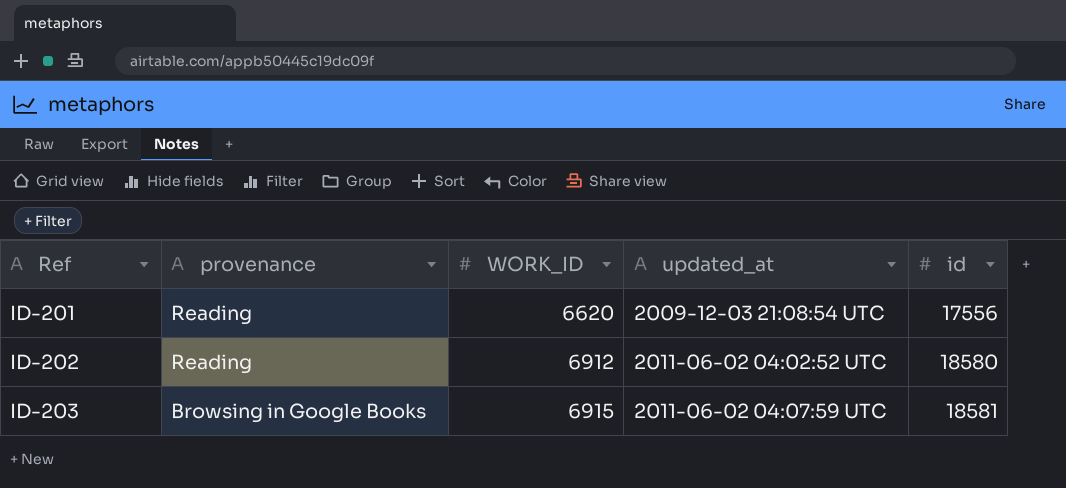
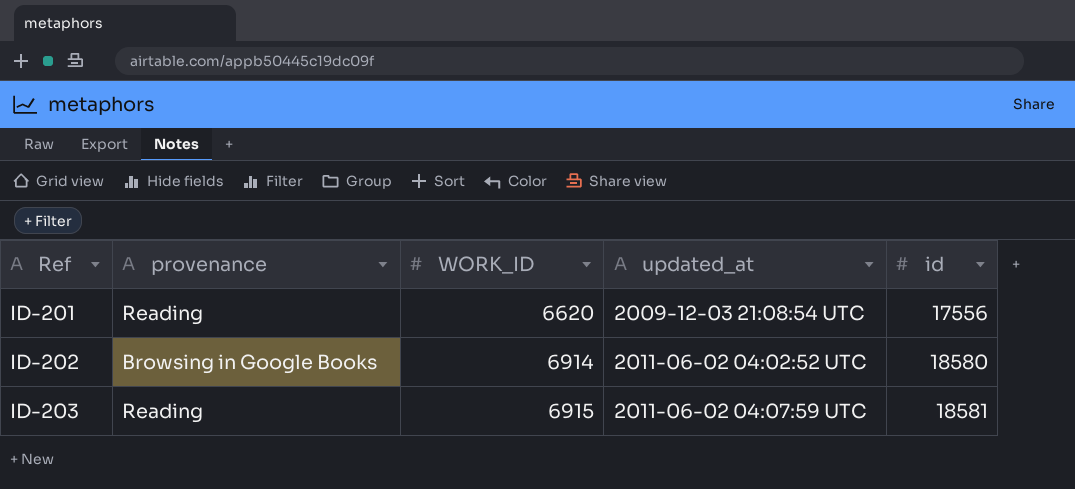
ID-202 | provenance: Reading -> Browsing in Google Books
ID-202 | WORK_ID: 6912 -> 6914
ID-203 | provenance: Browsing in Google Books -> Reading

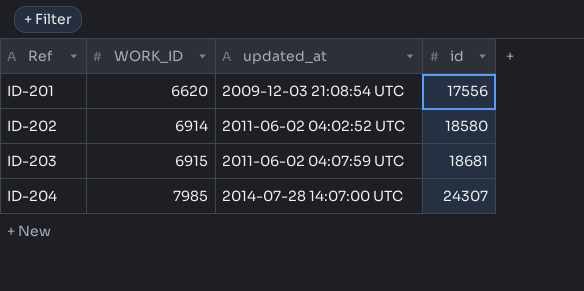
column provenance | position: 2 -> none
ID-203 | id: 18581 -> 18681
row ID-204: none -> 7985 | 2014-07-28 14:07:00 UTC | 24307

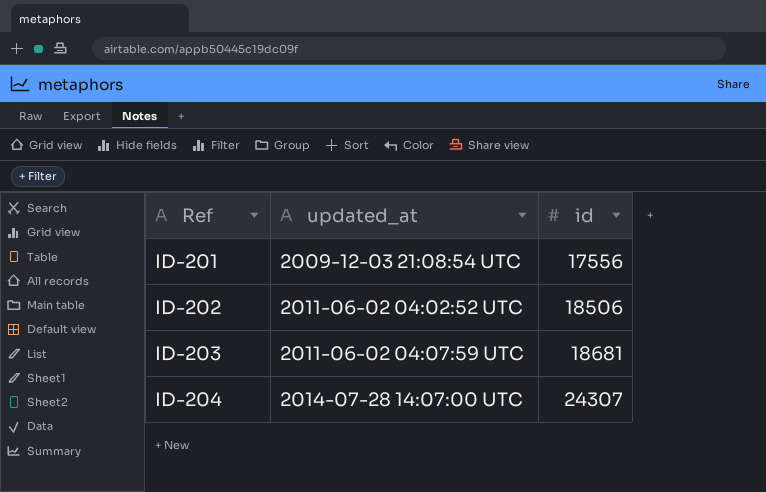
column WORK_ID | position: 2 -> none
ID-202 | id: 18580 -> 18506

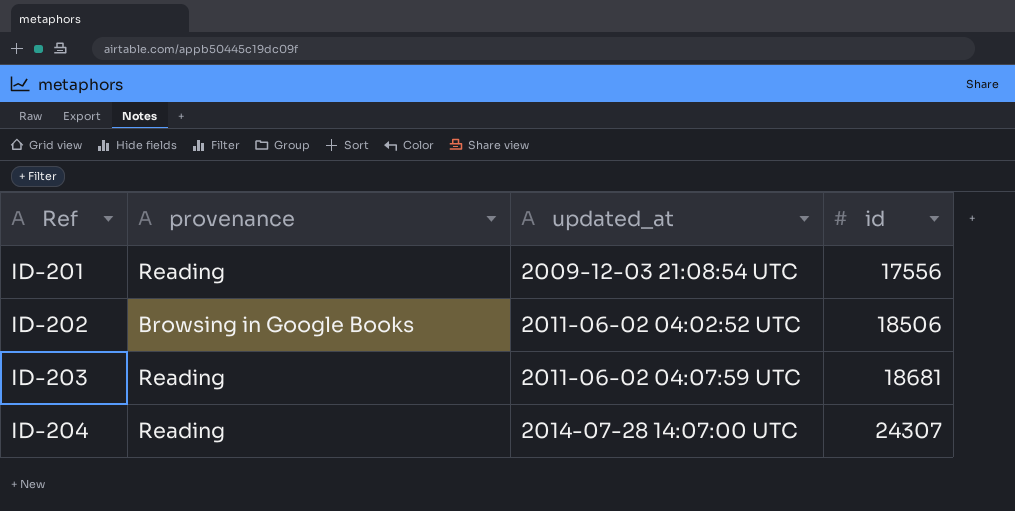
column provenance | position: none -> 2

